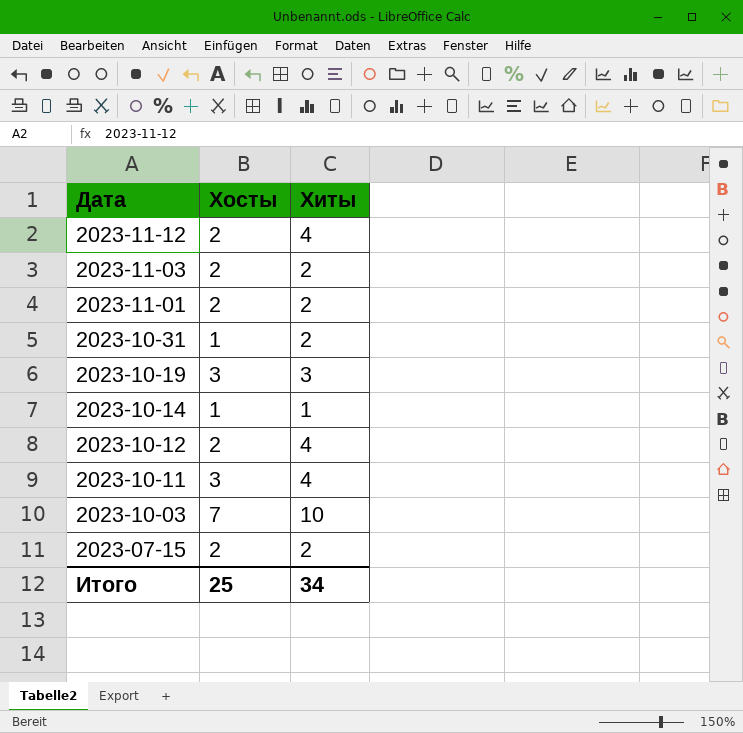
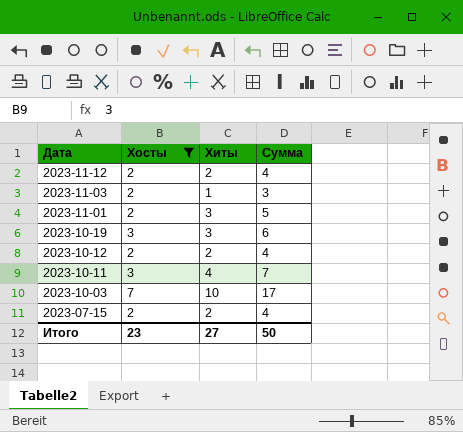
filter: none -> Хосты != 1
column Сумма | formula: none -> [Хосты] + [Хиты]
2023-11-12 | Хиты: 4 -> 2
2023-11-03 | Хиты: 2 -> 1
2023-11-01 | Хиты: 2 -> 3
2023-10-12 | Хиты: 4 -> 2
Итого | Хосты: 25 -> 23
Итого | Хиты: 34 -> 27

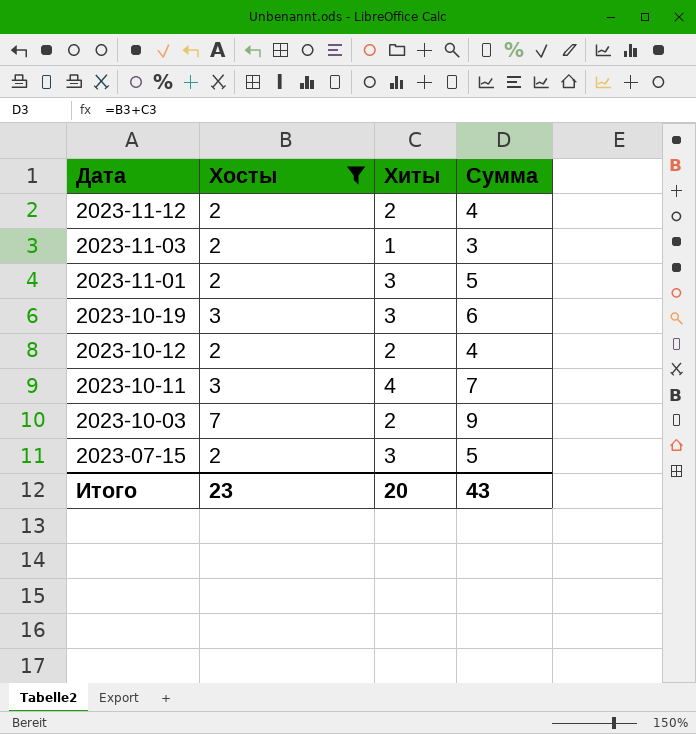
2023-10-03 | Хиты: 10 -> 2
2023-10-03 | Сумма: 17 -> 9
2023-07-15 | Хиты: 2 -> 3
2023-07-15 | Сумма: 4 -> 5
Итого | Хиты: 27 -> 20
Итого | Сумма: 50 -> 43

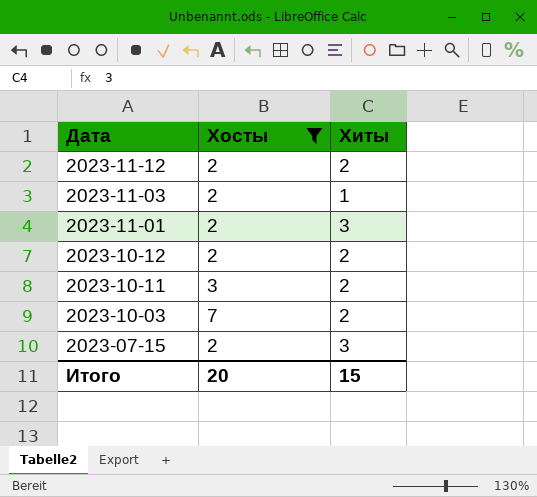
column Сумма | formula: [Хосты] + [Хиты] -> none
row 2023-10-19: 3 | 3 | 6 -> none
2023-10-11 | Хиты: 4 -> 2
Итого | Хосты: 23 -> 20
Итого | Хиты: 20 -> 15

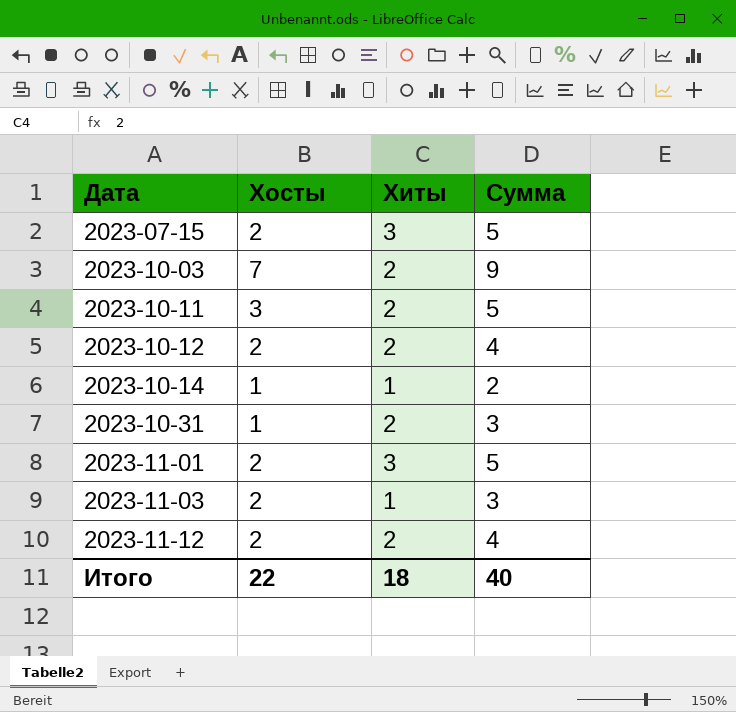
filter: Хосты != 1 -> none
row order: Дата descending -> Дата ascending
column Сумма | formula: none -> [Хосты] + [Хиты]
Итого | Хосты: 20 -> 22
Итого | Хиты: 15 -> 18

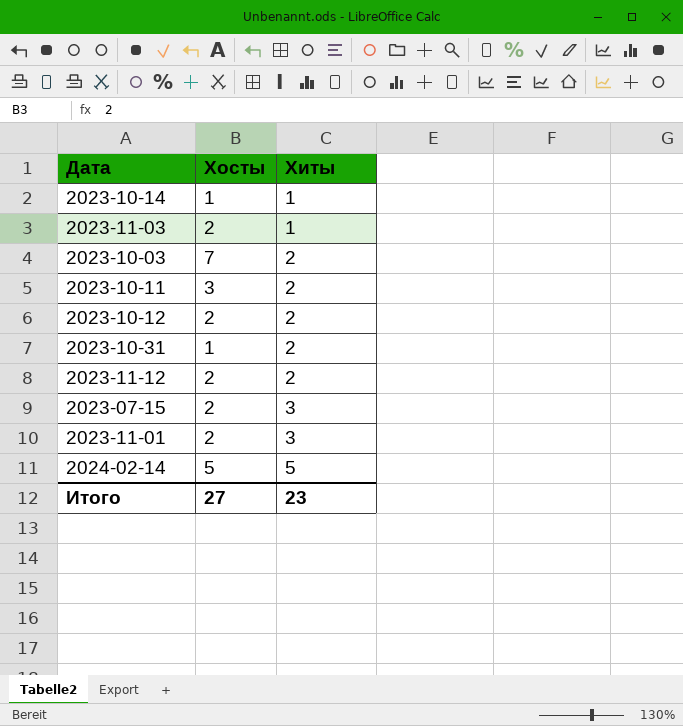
row order: Дата ascending -> Хиты ascending
column Сумма | formula: [Хосты] + [Хиты] -> none
row 2024-02-14: none -> 5 | 5
Итого | Хосты: 22 -> 27
Итого | Хиты: 18 -> 23

